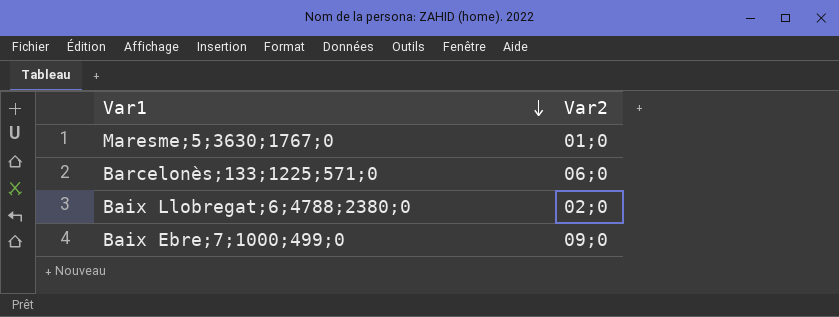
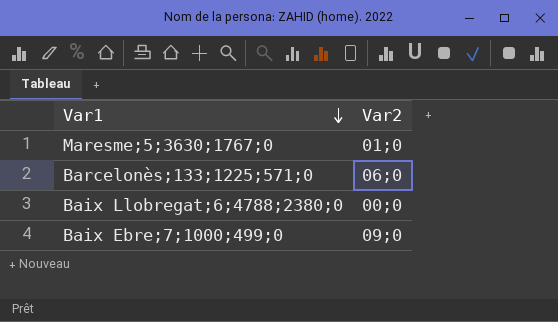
Baix Llobregat;6;4788;2380;0 | Var2: 02;0 -> 00;0

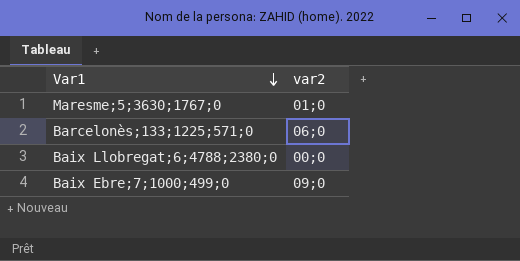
column name: Var2 -> var2

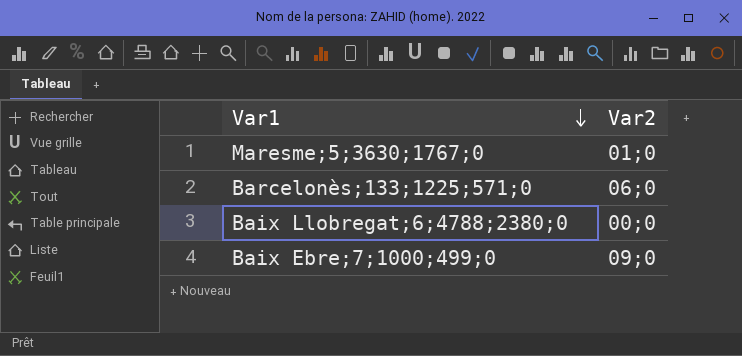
column name: var2 -> Var2

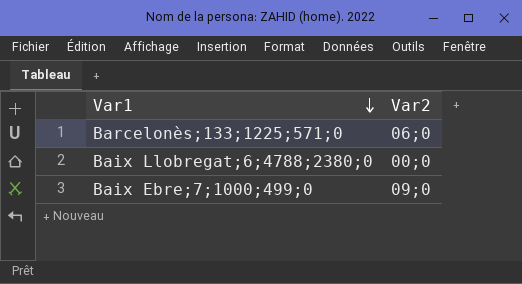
row Maresme;5;3630;1767;0: 01;0 -> none

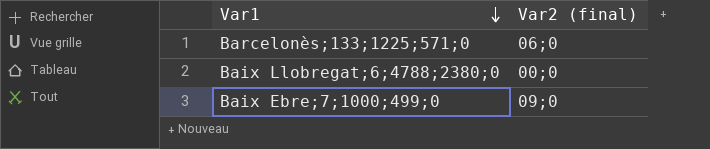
column name: Var2 -> Var2 (final)

